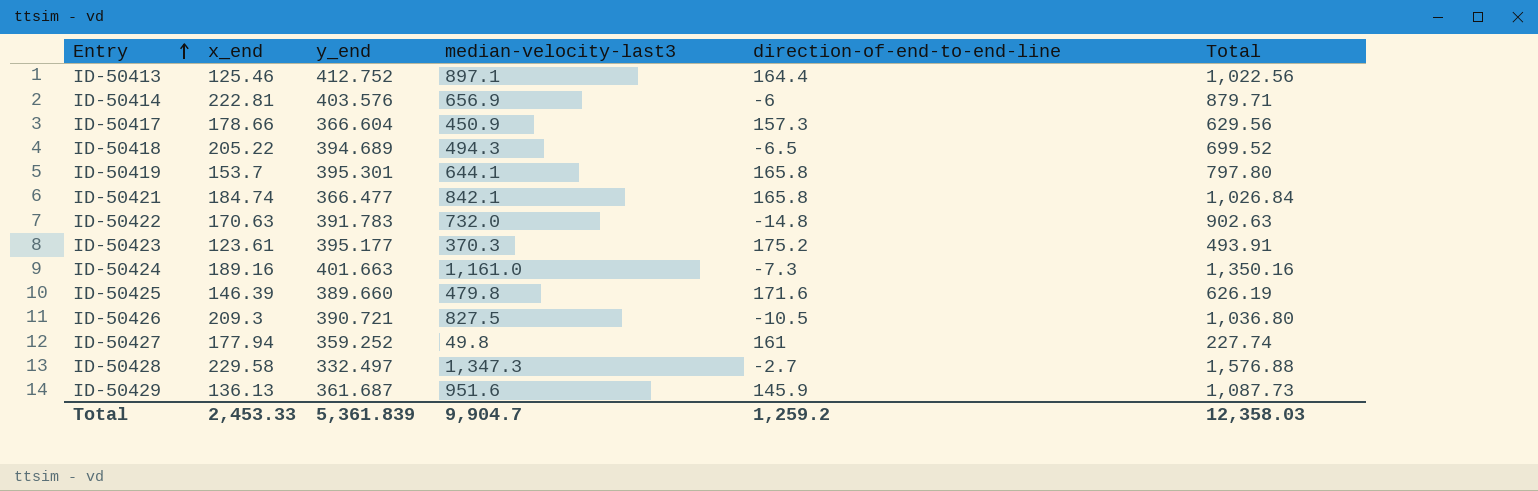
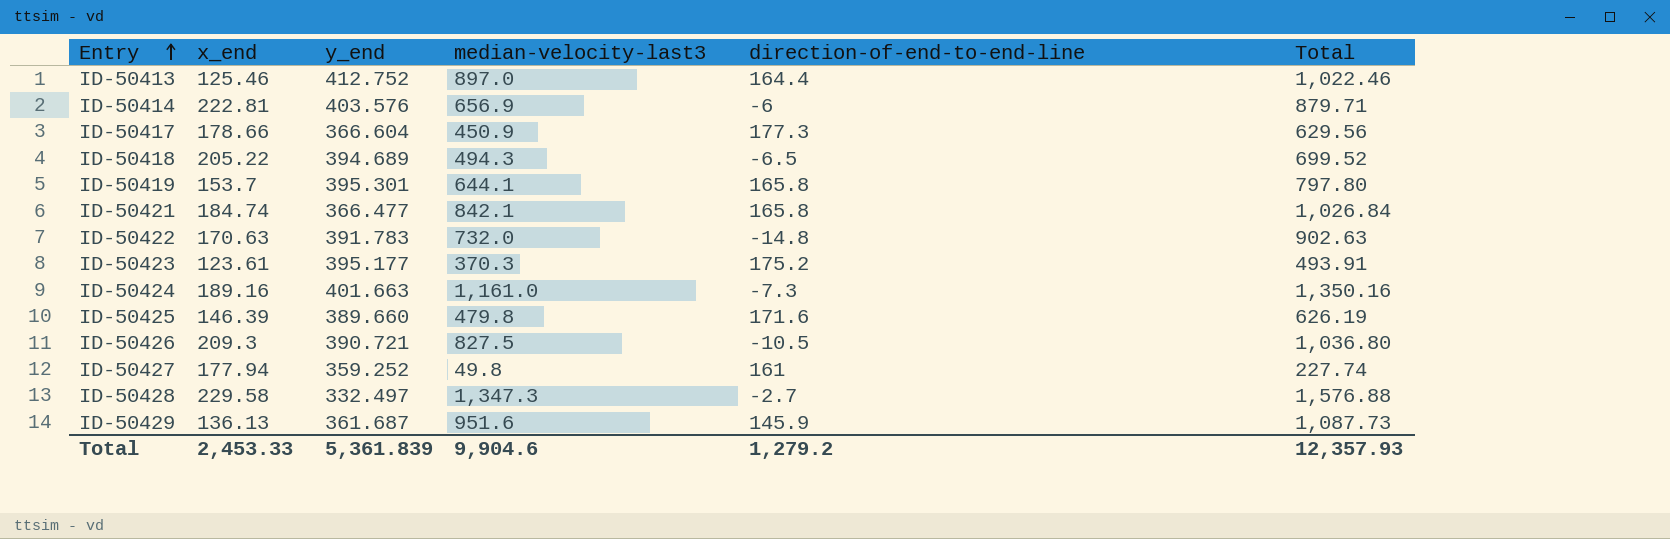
ID-50413 | median-velocity-last3: 897.1 -> 897.0
ID-50413 | Total: 1,022.56 -> 1,022.46
ID-50417 | direction-of-end-to-end-line: 157.3 -> 177.3
Total | median-velocity-last3: 9,904.7 -> 9,904.6
Total | direction-of-end-to-end-line: 1,259.2 -> 1,279.2
Total | Total: 12,358.03 -> 12,357.93

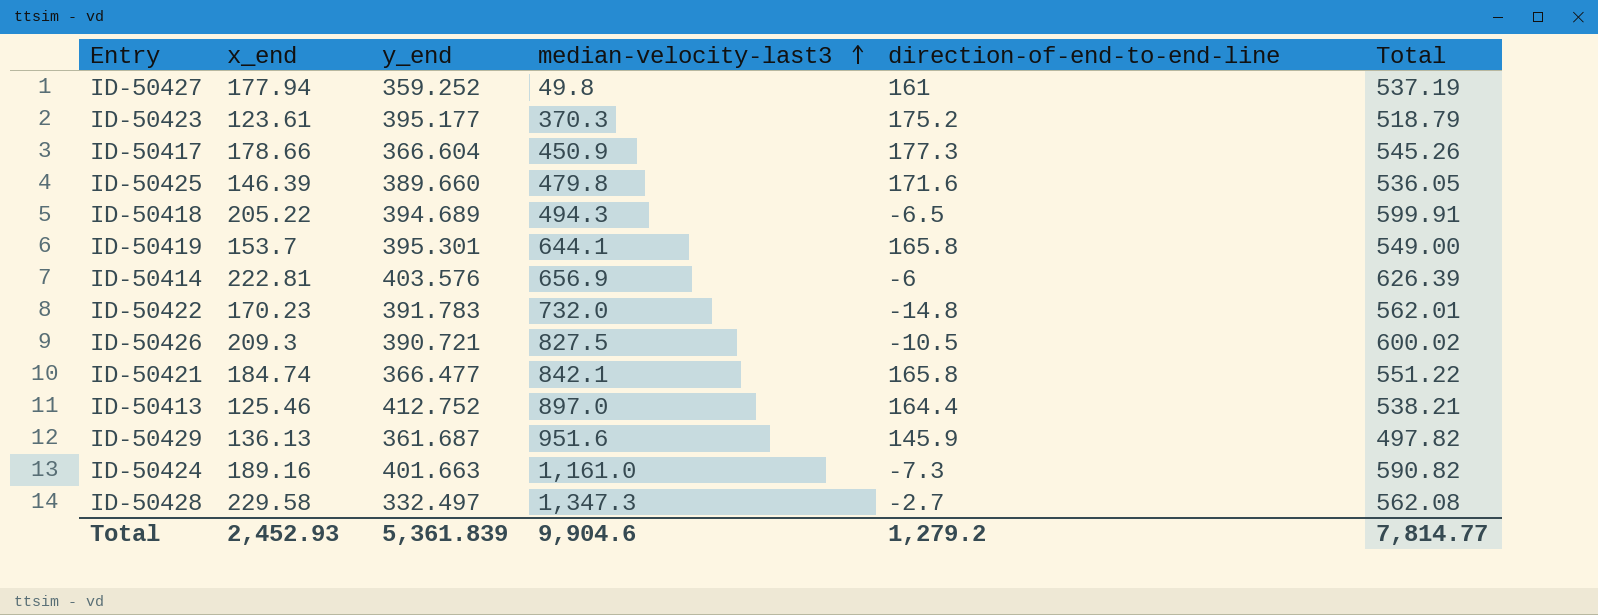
row order: Entry ascending -> median-velocity-last3 ascending
column Total | formula: [x_end] + [median-velocity-last3] -> [x_end] + [y_end]
ID-50422 | x_end: 170.63 -> 170.23
Total | x_end: 2,453.33 -> 2,452.93
Total | Total: 12,357.93 -> 7,814.77

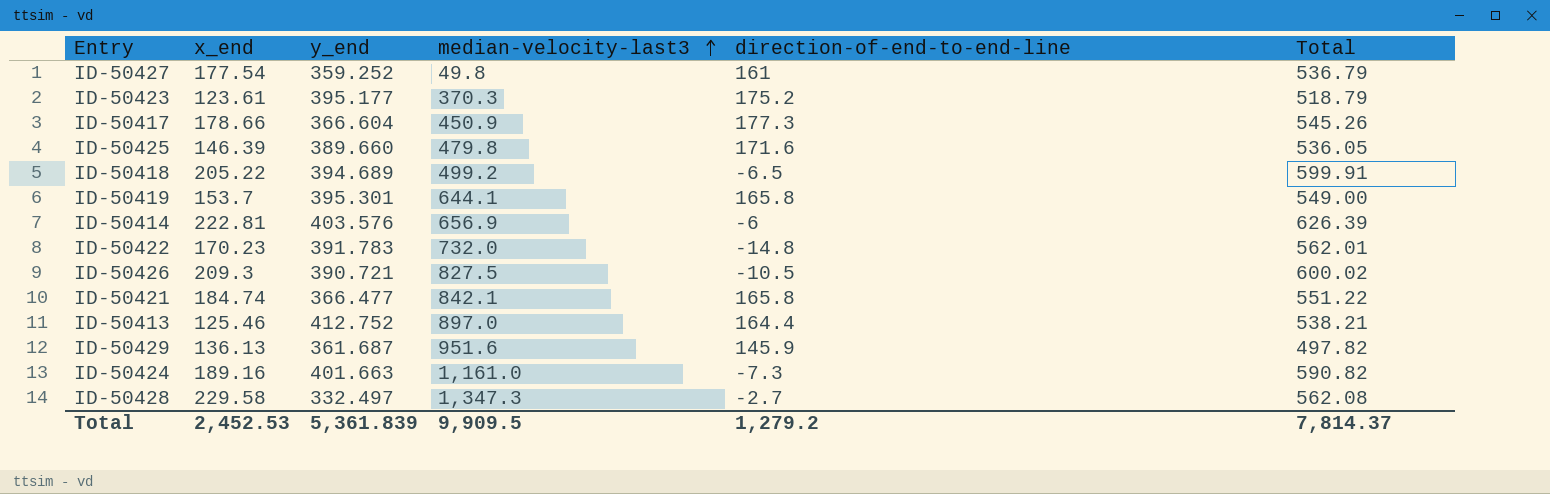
ID-50427 | x_end: 177.94 -> 177.54
ID-50427 | Total: 537.19 -> 536.79
ID-50418 | median-velocity-last3: 494.3 -> 499.2
Total | x_end: 2,452.93 -> 2,452.53
Total | median-velocity-last3: 9,904.6 -> 9,909.5
Total | Total: 7,814.77 -> 7,814.37

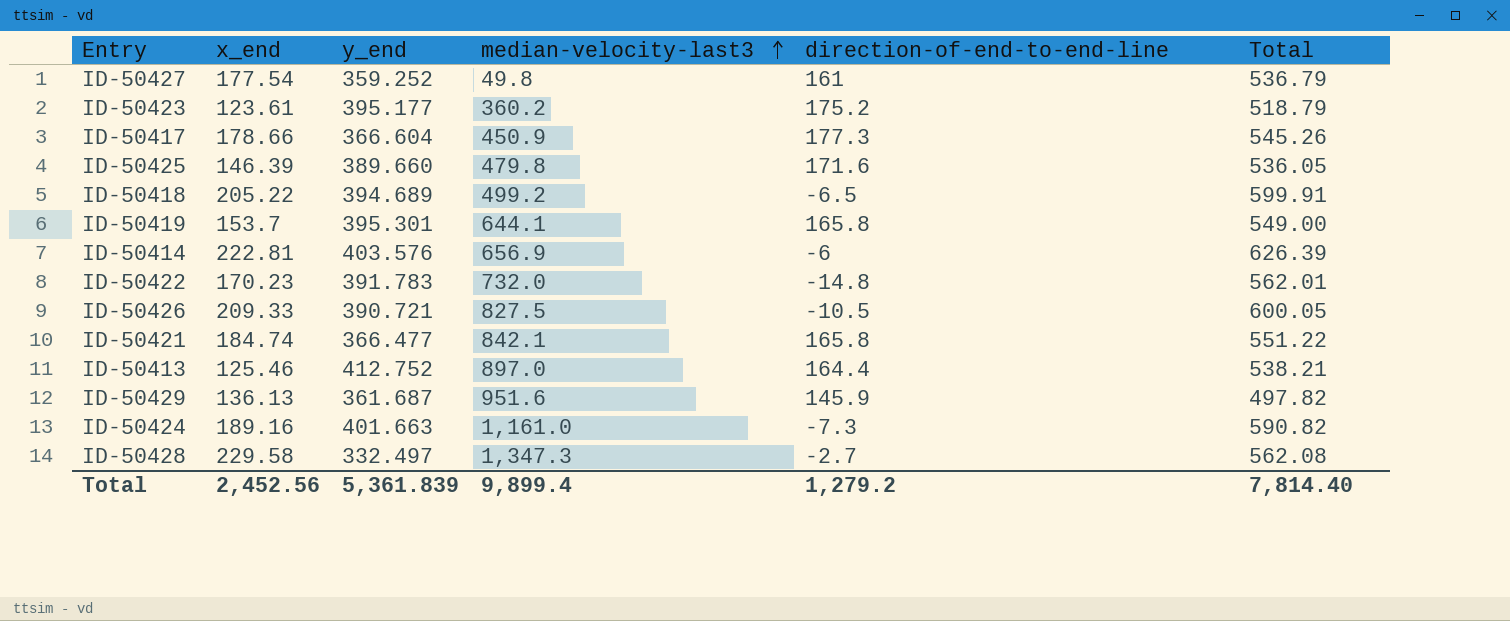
ID-50423 | median-velocity-last3: 370.3 -> 360.2
ID-50426 | x_end: 209.3 -> 209.33
ID-50426 | Total: 600.02 -> 600.05
Total | x_end: 2,452.53 -> 2,452.56
Total | median-velocity-last3: 9,909.5 -> 9,899.4
Total | Total: 7,814.37 -> 7,814.40

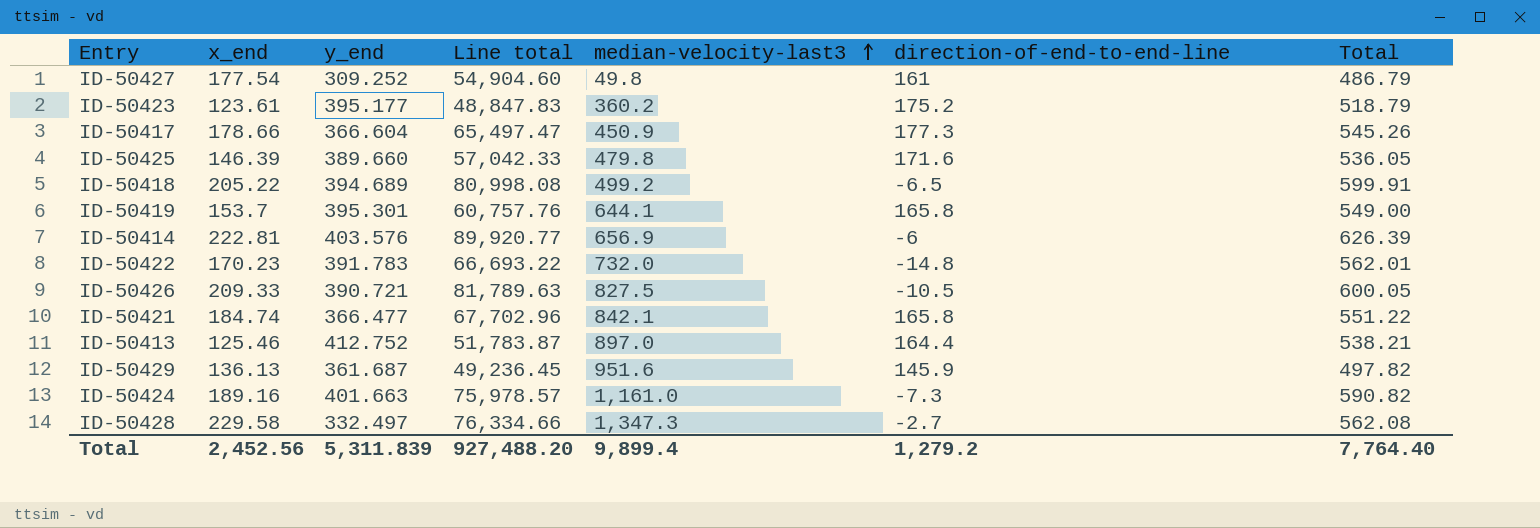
column Line total | formula: none -> [x_end] * [y_end]
ID-50427 | y_end: 359.252 -> 309.252
ID-50427 | Total: 536.79 -> 486.79
Total | y_end: 5,361.839 -> 5,311.839
Total | Total: 7,814.40 -> 7,764.40

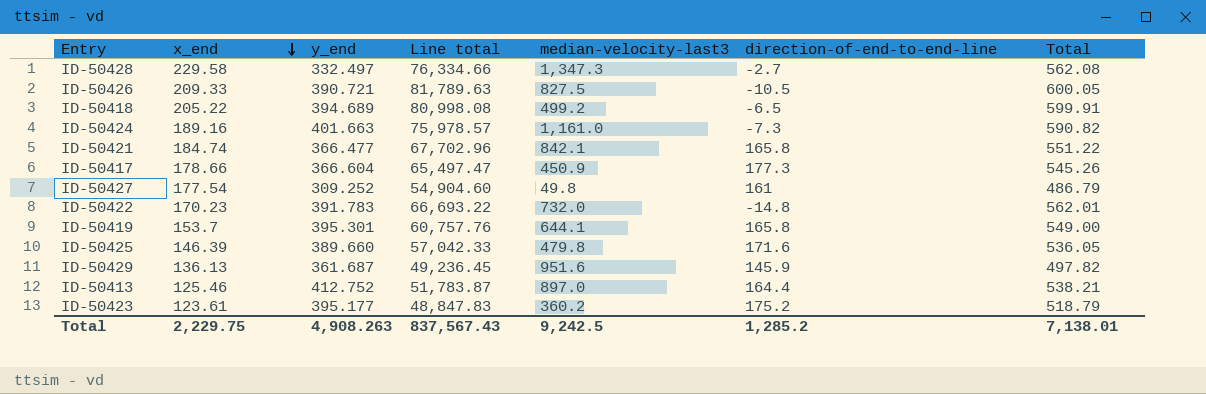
row order: median-velocity-last3 ascending -> x_end descending
row ID-50414: 222.81 | 403.576 | 89,920.77 | 656.9 | -6 | 626.39 -> none
Total | x_end: 2,452.56 -> 2,229.75
Total | y_end: 5,311.839 -> 4,908.263
Total | Line total: 927,488.20 -> 837,567.43
Total | median-velocity-last3: 9,899.4 -> 9,242.5
Total | direction-of-end-to-end-line: 1,279.2 -> 1,285.2
Total | Total: 7,764.40 -> 7,138.01

